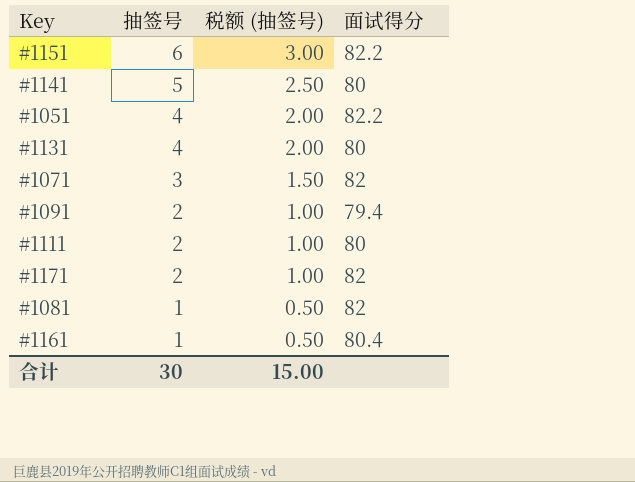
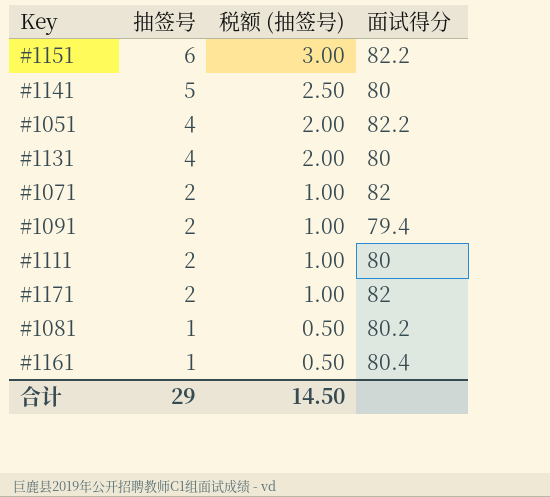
#1071 | 抽签号: 3 -> 2
#1071 | 税额 (抽签号): 1.50 -> 1.00
#1081 | 面试得分: 82 -> 80.2
合计 | 抽签号: 30 -> 29
合计 | 税额 (抽签号): 15.00 -> 14.50

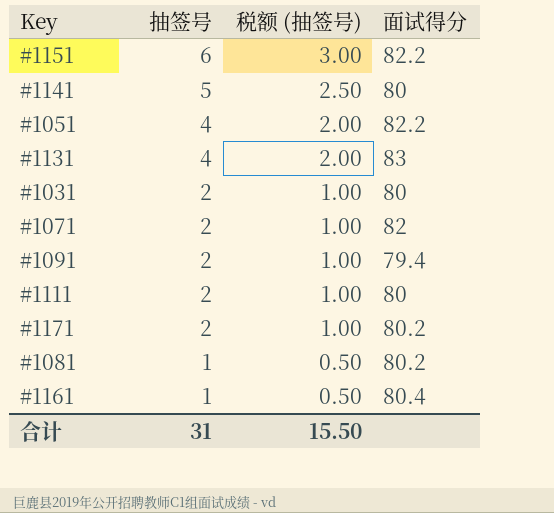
#1131 | 面试得分: 80 -> 83
row #1031: none -> 2 | 1.00 | 80
#1171 | 面试得分: 82 -> 80.2
合计 | 抽签号: 29 -> 31
合计 | 税额 (抽签号): 14.50 -> 15.50

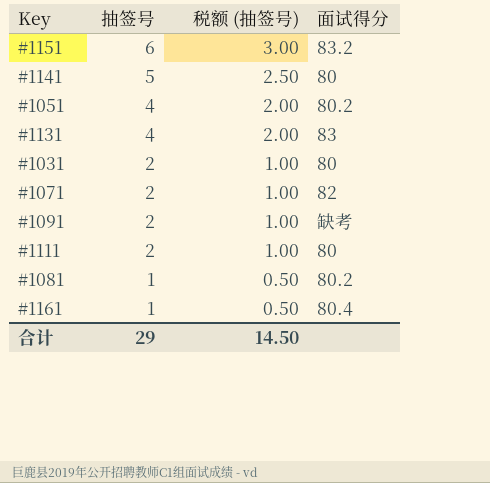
row #1171: 2 | 1.00 | 80.2 -> none
#1151 | 面试得分: 82.2 -> 83.2
#1051 | 面试得分: 82.2 -> 80.2
#1091 | 面试得分: 79.4 -> 缺考
合计 | 抽签号: 31 -> 29
合计 | 税额 (抽签号): 15.50 -> 14.50

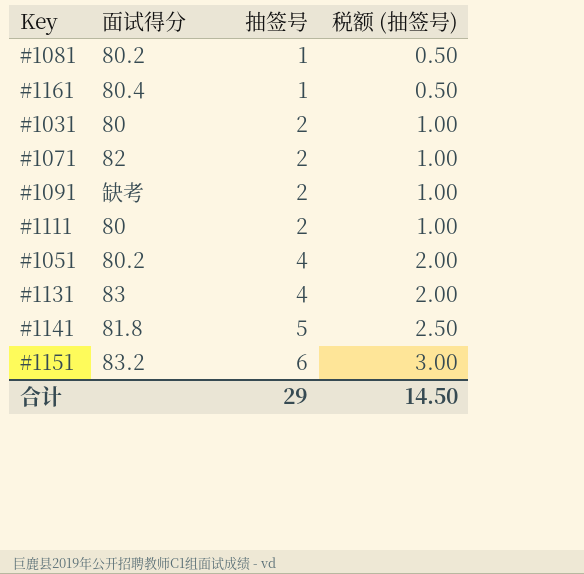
row order: 抽签号 descending -> 抽签号 ascending
column 面试得分 | position: 4 -> 2
#1141 | 面试得分: 80 -> 81.8

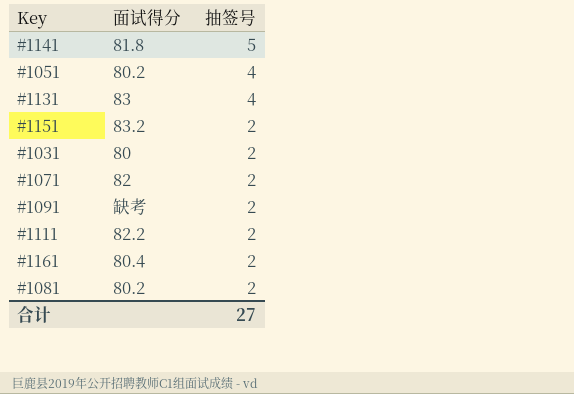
row order: 抽签号 ascending -> 抽签号 descending
column 税额 (抽签号) | formula: [抽签号] * 0.5 -> none
#1151 | 抽签号: 6 -> 2
#1111 | 面试得分: 80 -> 82.2
#1161 | 抽签号: 1 -> 2
#1081 | 抽签号: 1 -> 2
合计 | 抽签号: 29 -> 27

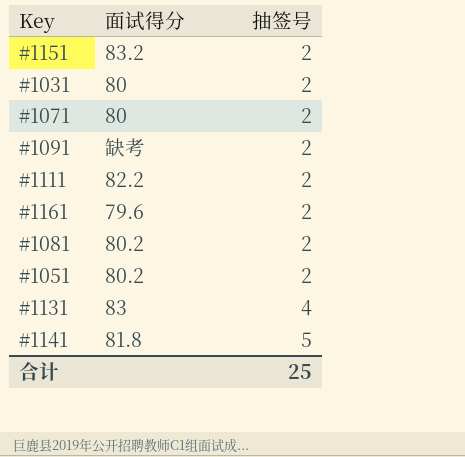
row order: 抽签号 descending -> 抽签号 ascending
#1071 | 面试得分: 82 -> 80
#1161 | 面试得分: 80.4 -> 79.6
#1051 | 抽签号: 4 -> 2
合计 | 抽签号: 27 -> 25

